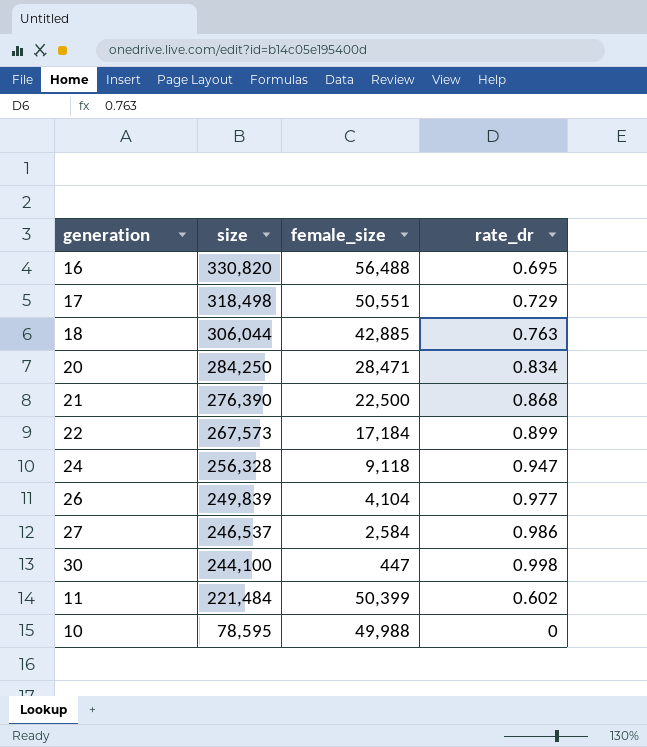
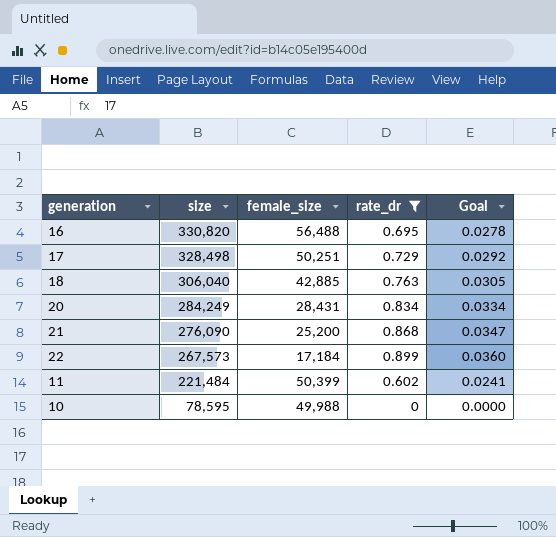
filter: none -> rate_dr <= 0.899
column Goal | formula: none -> [rate_dr] * 0.04
17 | size: 318,498 -> 328,498
17 | female_size: 50,551 -> 50,251
18 | size: 306,044 -> 306,040
20 | size: 284,250 -> 284,249
20 | female_size: 28,471 -> 28,431
21 | size: 276,390 -> 276,090
21 | female_size: 22,500 -> 25,200

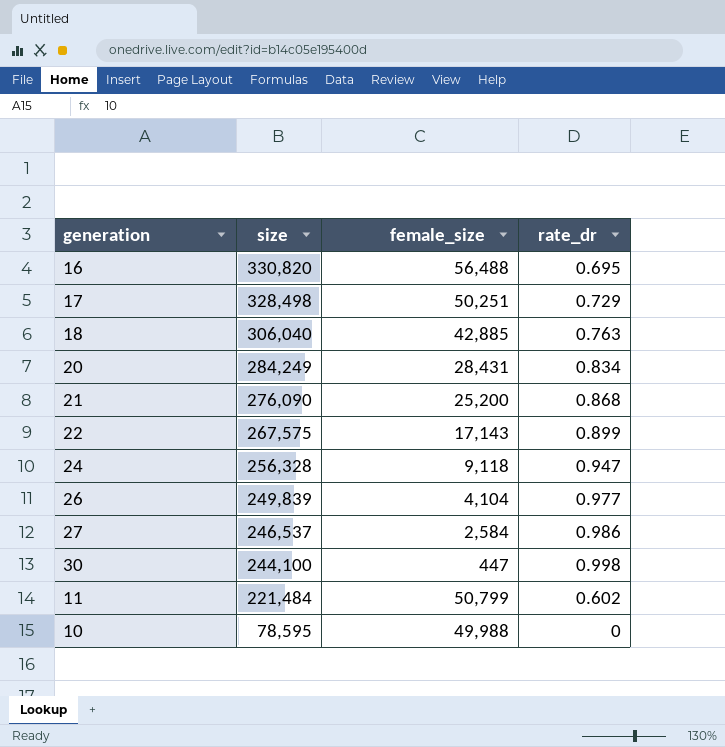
filter: rate_dr <= 0.899 -> none
column Goal | formula: [rate_dr] * 0.04 -> none
22 | size: 267,573 -> 267,575
22 | female_size: 17,184 -> 17,143
11 | female_size: 50,399 -> 50,799

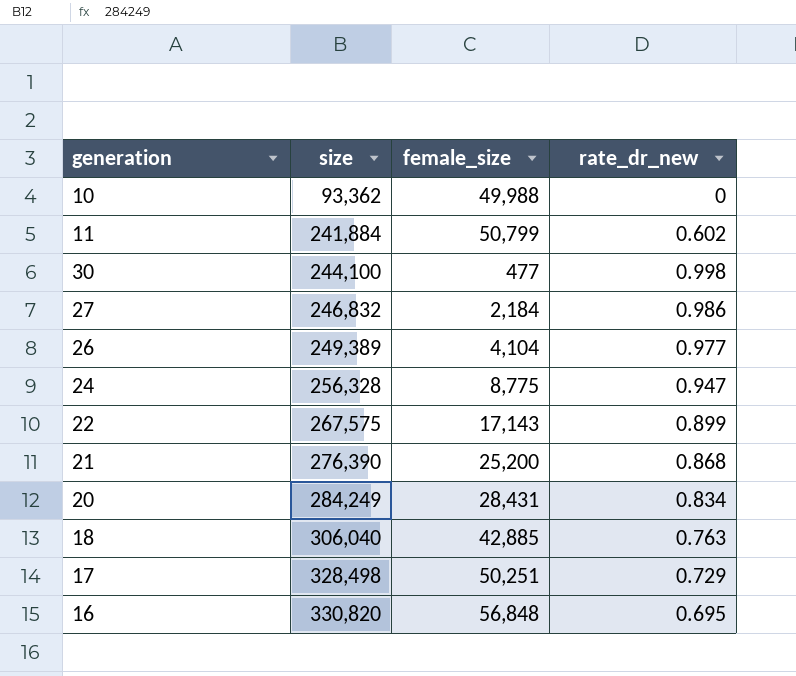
row order: size descending -> size ascending
column name: rate_dr -> rate_dr_new
10 | size: 78,595 -> 93,362
11 | size: 221,484 -> 241,884
30 | female_size: 447 -> 477
27 | size: 246,537 -> 246,832
27 | female_size: 2,584 -> 2,184
26 | size: 249,839 -> 249,389
24 | female_size: 9,118 -> 8,775
21 | size: 276,090 -> 276,390
16 | female_size: 56,488 -> 56,848

